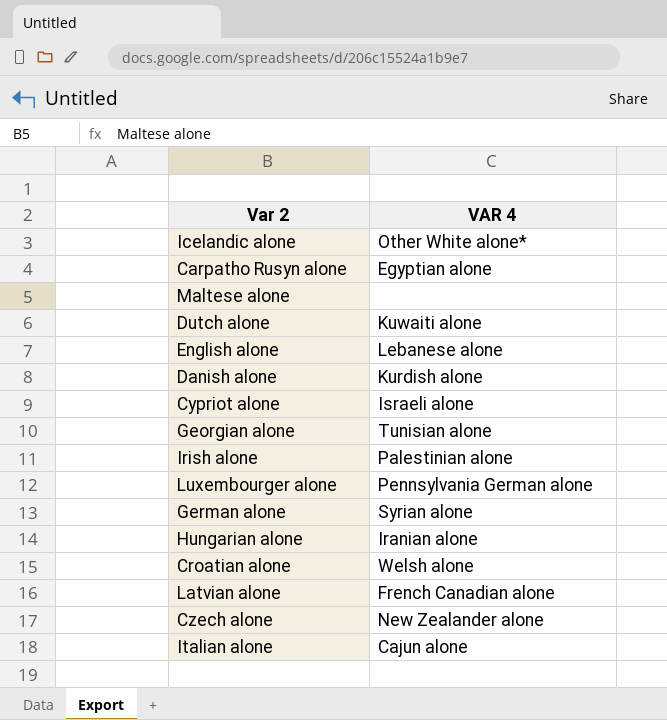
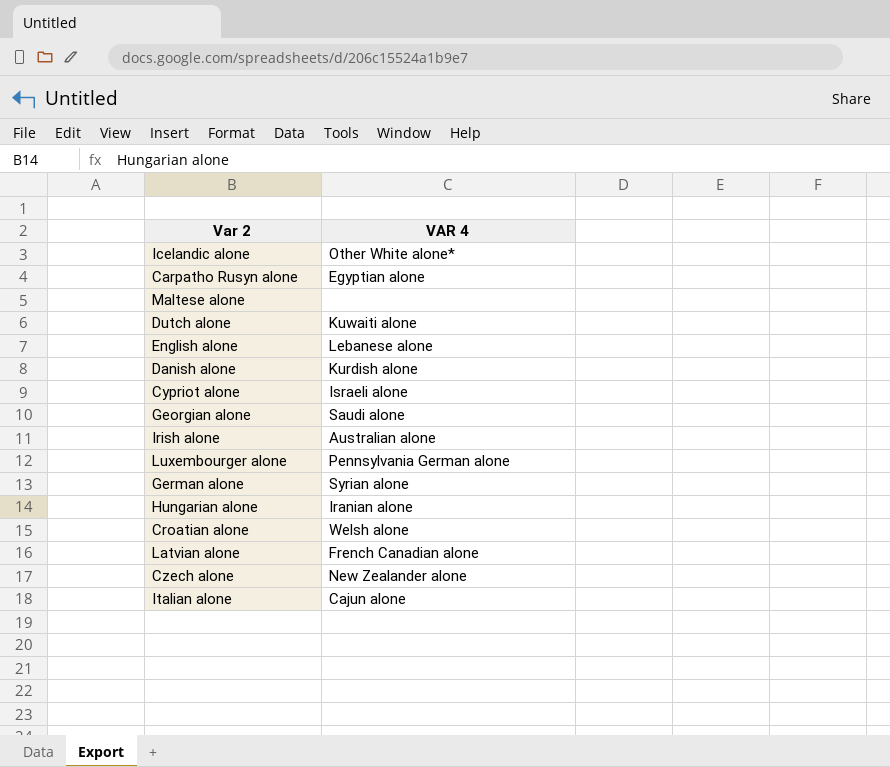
Georgian alone | VAR 4: Tunisian alone -> Saudi alone
Irish alone | VAR 4: Palestinian alone -> Australian alone

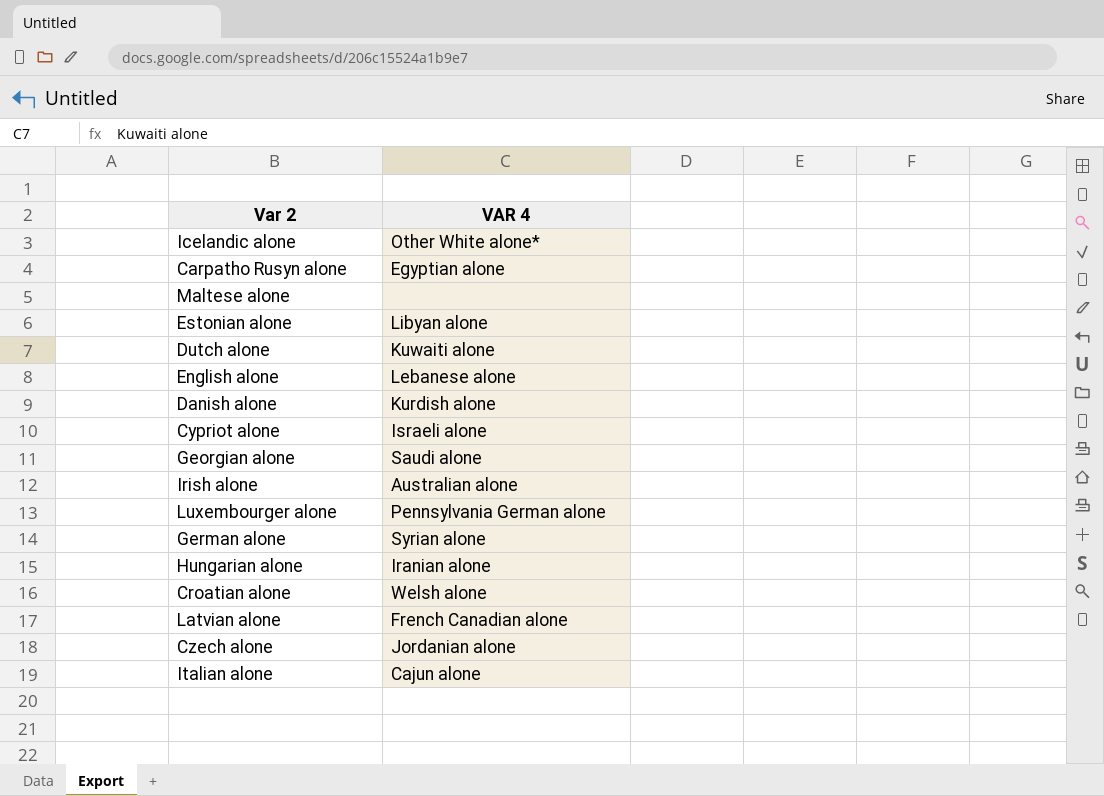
row Estonian alone: none -> Libyan alone
Czech alone | VAR 4: New Zealander alone -> Jordanian alone

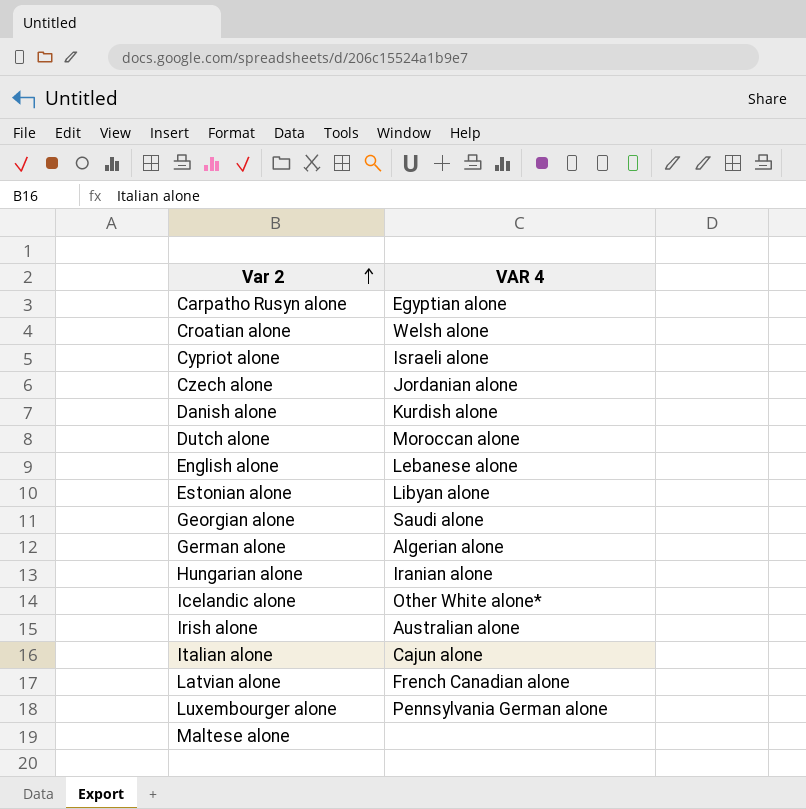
row order: none -> Var 2 ascending
Dutch alone | VAR 4: Kuwaiti alone -> Moroccan alone
German alone | VAR 4: Syrian alone -> Algerian alone

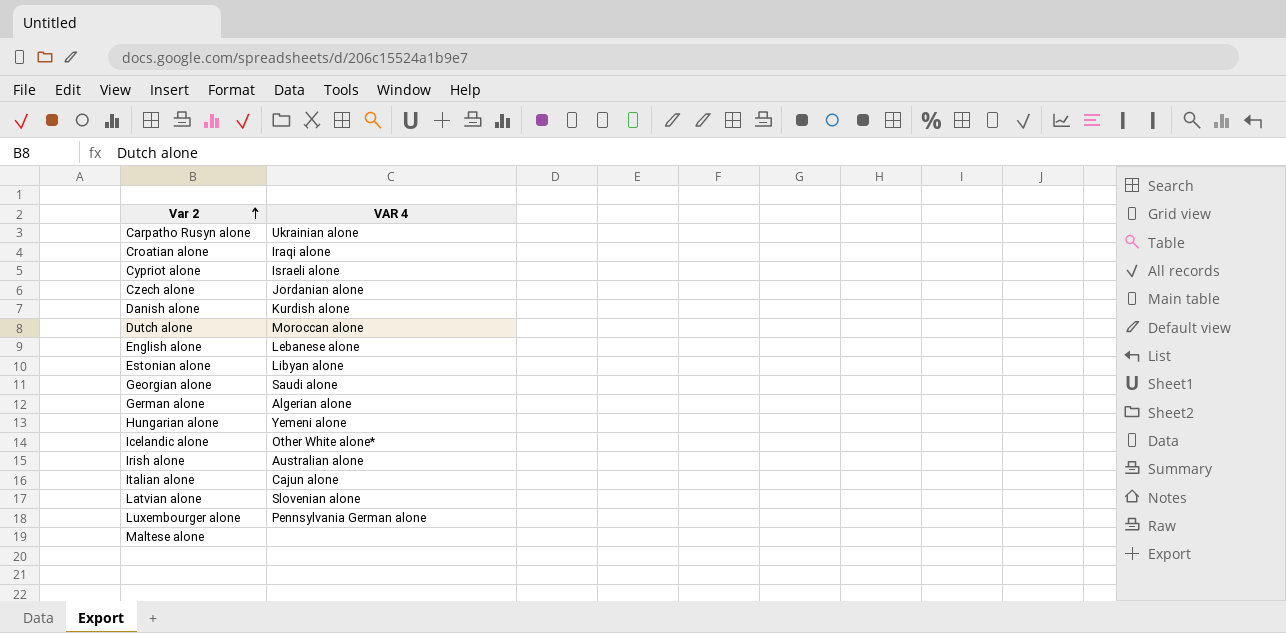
Carpatho Rusyn alone | VAR 4: Egyptian alone -> Ukrainian alone
Croatian alone | VAR 4: Welsh alone -> Iraqi alone
Hungarian alone | VAR 4: Iranian alone -> Yemeni alone
Latvian alone | VAR 4: French Canadian alone -> Slovenian alone

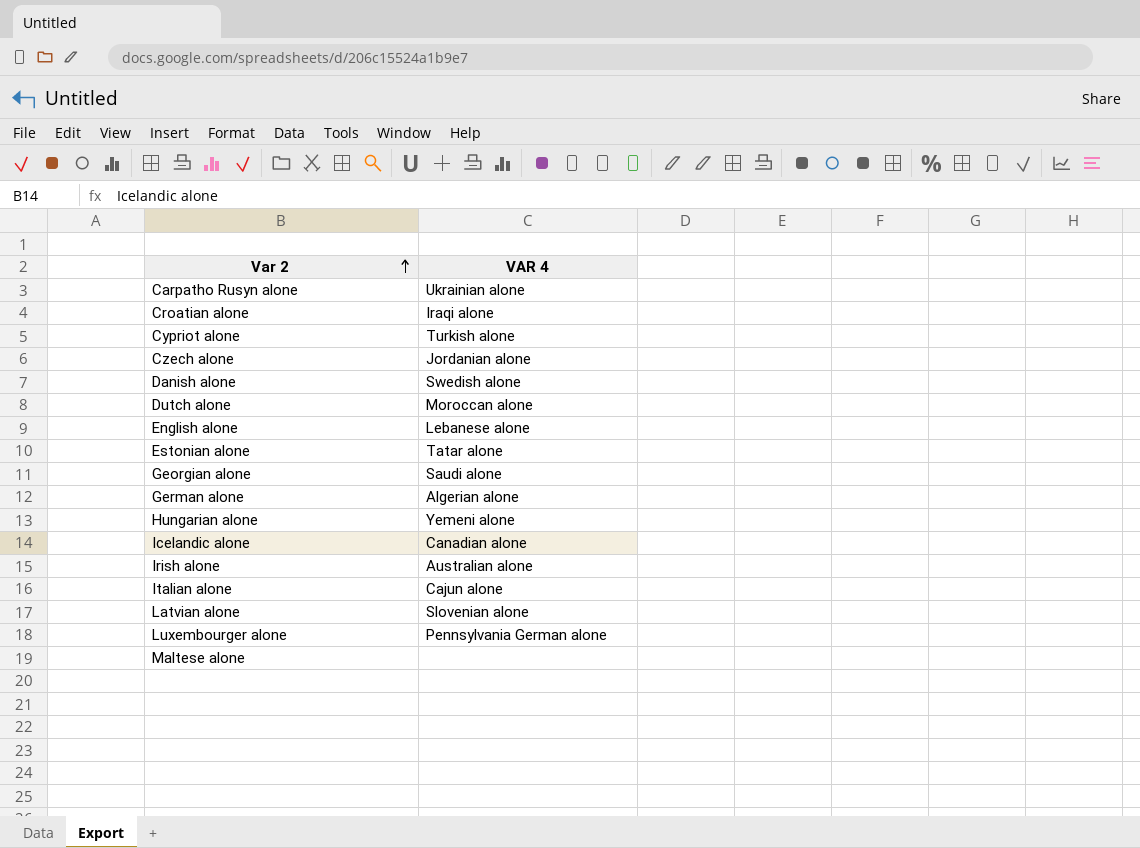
Cypriot alone | VAR 4: Israeli alone -> Turkish alone
Danish alone | VAR 4: Kurdish alone -> Swedish alone
Estonian alone | VAR 4: Libyan alone -> Tatar alone
Icelandic alone | VAR 4: Other White alone* -> Canadian alone

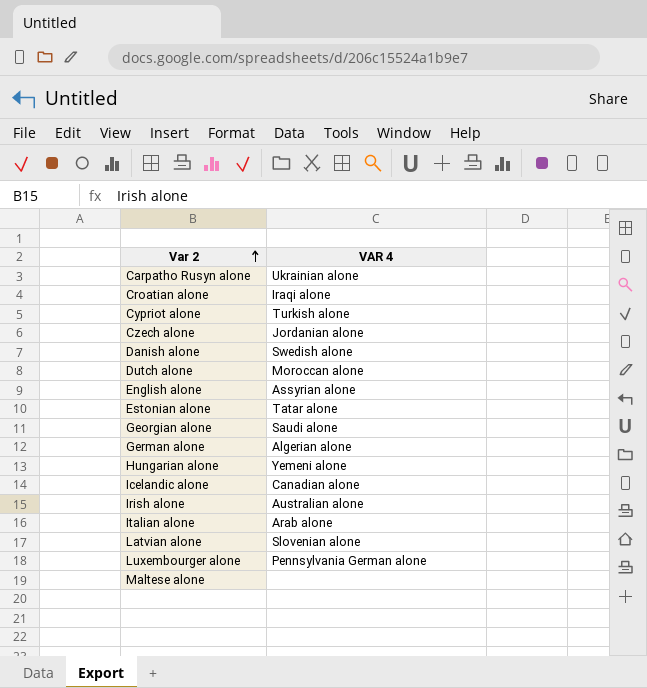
English alone | VAR 4: Lebanese alone -> Assyrian alone
Italian alone | VAR 4: Cajun alone -> Arab alone

